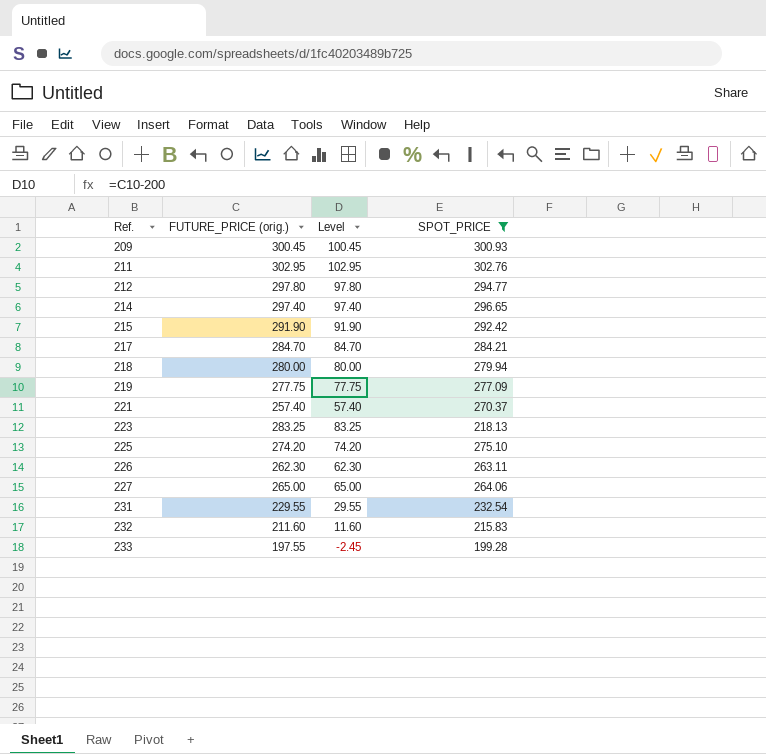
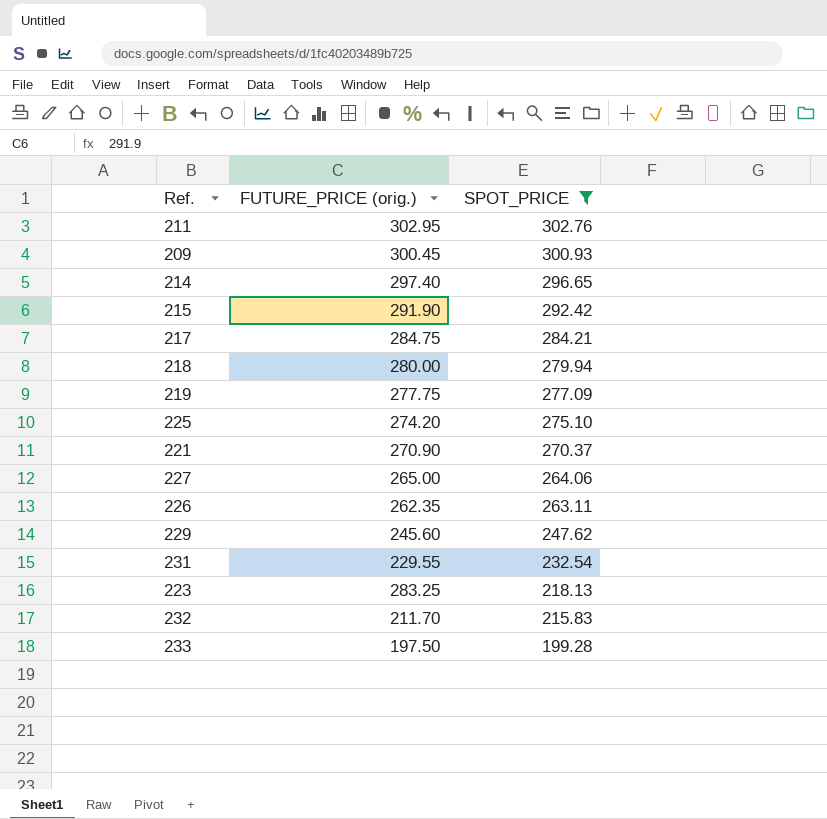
row order: Ref. ascending -> SPOT_PRICE descending
column Level | formula: [FUTURE_PRICE (orig.)] - 200 -> none
row 212: 297.80 | 97.80 | 294.77 -> none
217 | FUTURE_PRICE (orig.): 284.70 -> 284.75
221 | FUTURE_PRICE (orig.): 257.40 -> 270.90
226 | FUTURE_PRICE (orig.): 262.30 -> 262.35
row 229: none -> 245.60 | 247.62
232 | FUTURE_PRICE (orig.): 211.60 -> 211.70
233 | FUTURE_PRICE (orig.): 197.55 -> 197.50

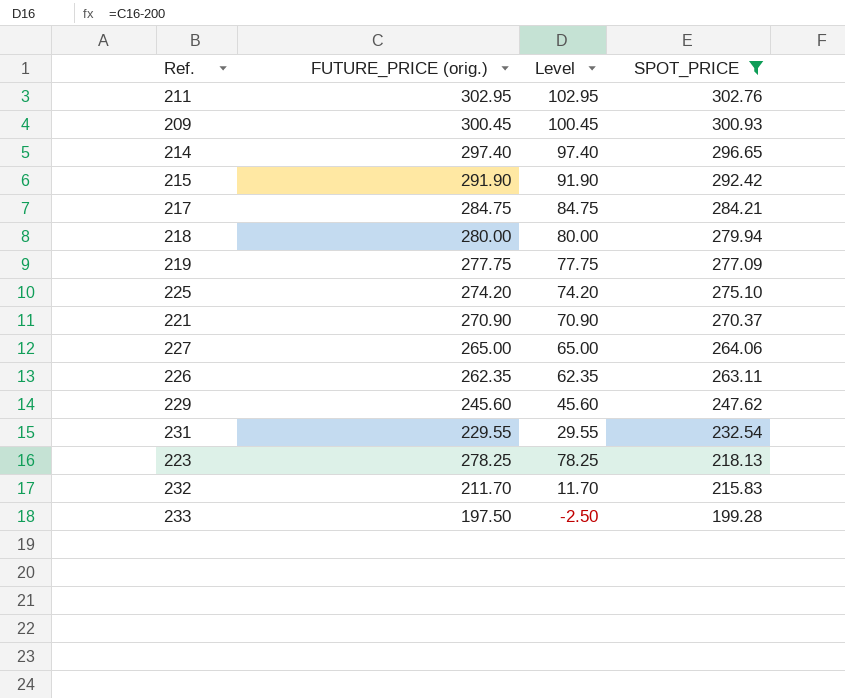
column Level | formula: none -> [FUTURE_PRICE (orig.)] - 200
223 | FUTURE_PRICE (orig.): 283.25 -> 278.25

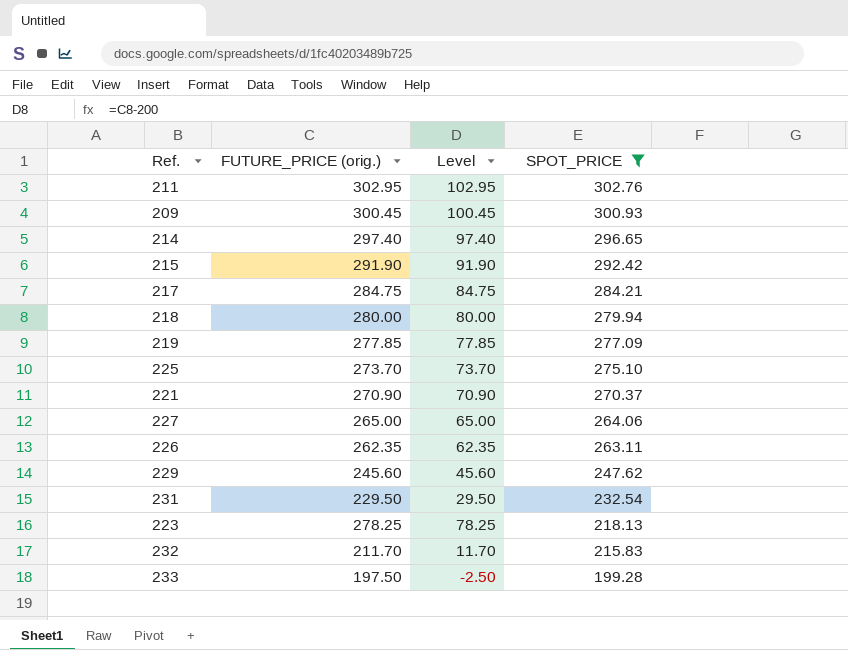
219 | FUTURE_PRICE (orig.): 277.75 -> 277.85
219 | Level: 77.75 -> 77.85
225 | FUTURE_PRICE (orig.): 274.20 -> 273.70
225 | Level: 74.20 -> 73.70
231 | FUTURE_PRICE (orig.): 229.55 -> 229.50
231 | Level: 29.55 -> 29.50

